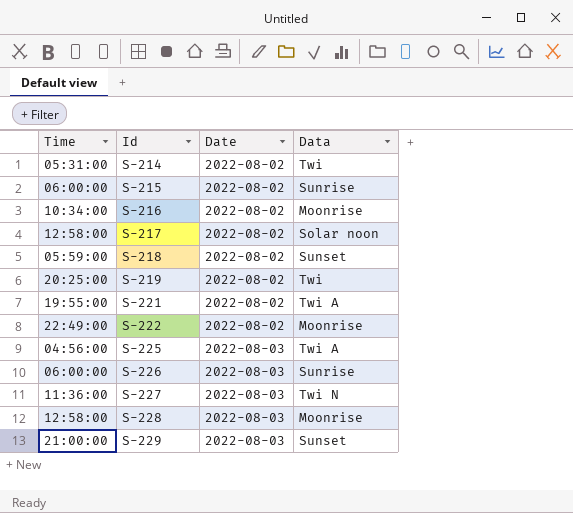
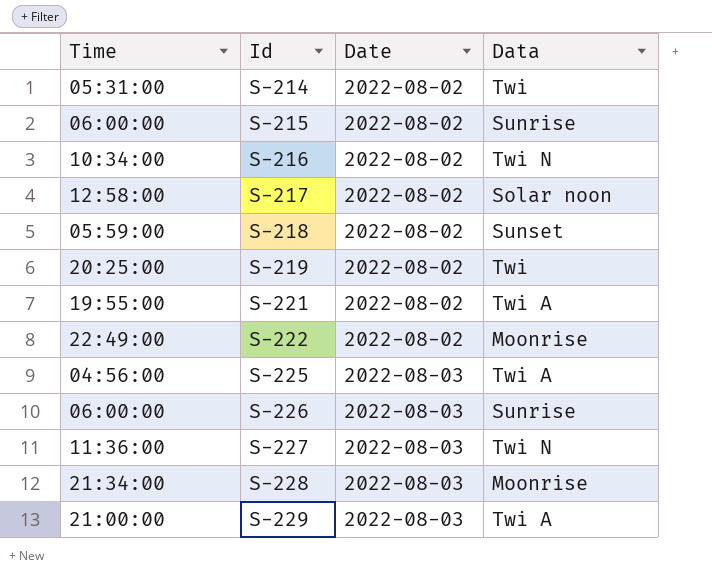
S-216 | Data: Moonrise -> Twi N
S-228 | Time: 12:58:00 -> 21:34:00
S-229 | Data: Sunset -> Twi A

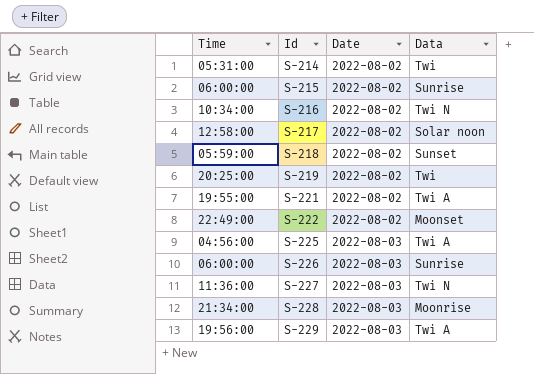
S-222 | Data: Moonrise -> Moonset
S-229 | Time: 21:00:00 -> 19:56:00

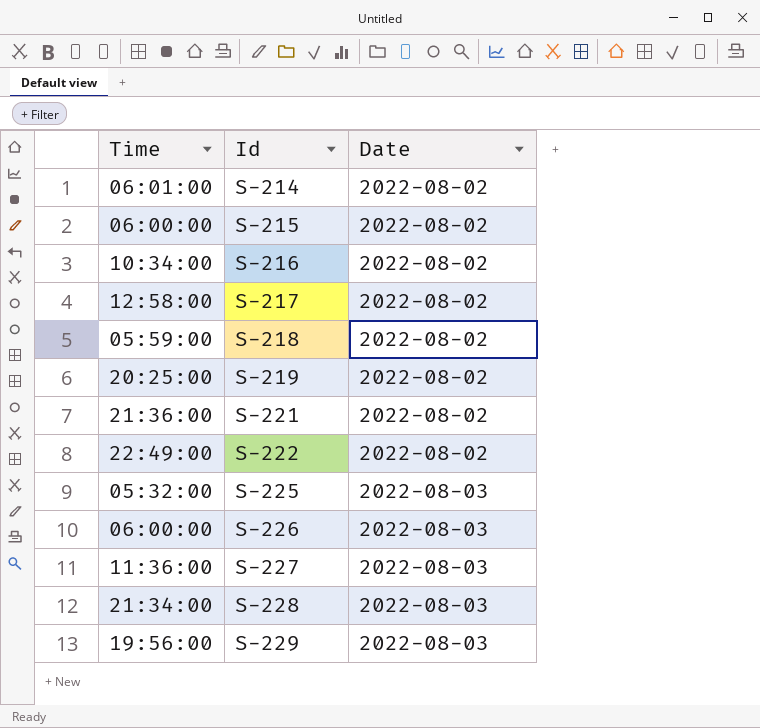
column Data | position: 4 -> none
S-214 | Time: 05:31:00 -> 06:01:00
S-221 | Time: 19:55:00 -> 21:36:00
S-225 | Time: 04:56:00 -> 05:32:00

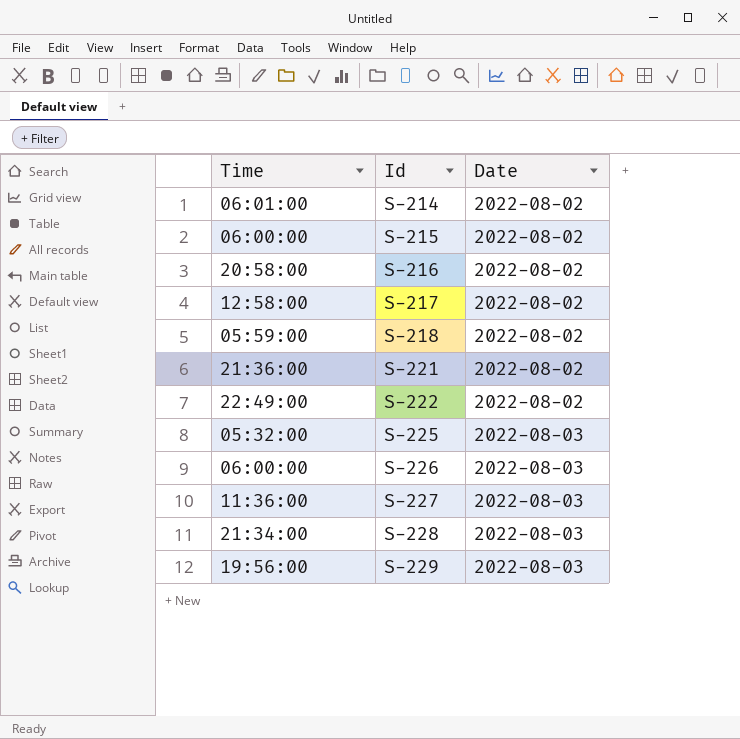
row S-219: 20:25:00 | 2022-08-02 -> none
S-216 | Time: 10:34:00 -> 20:58:00

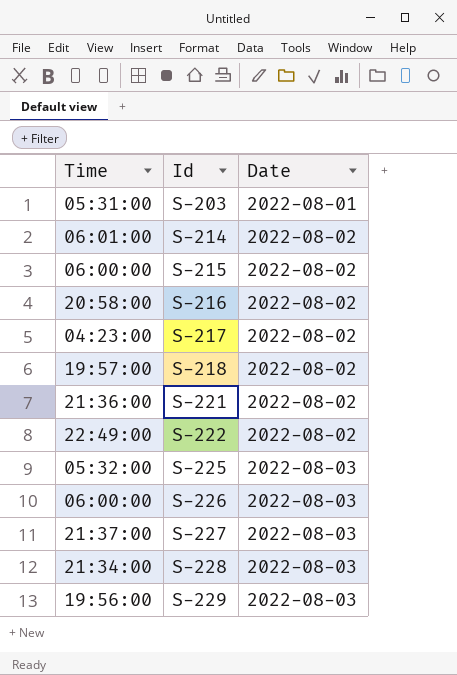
row S-203: none -> 05:31:00 | 2022-08-01
S-217 | Time: 12:58:00 -> 04:23:00
S-218 | Time: 05:59:00 -> 19:57:00
S-227 | Time: 11:36:00 -> 21:37:00

